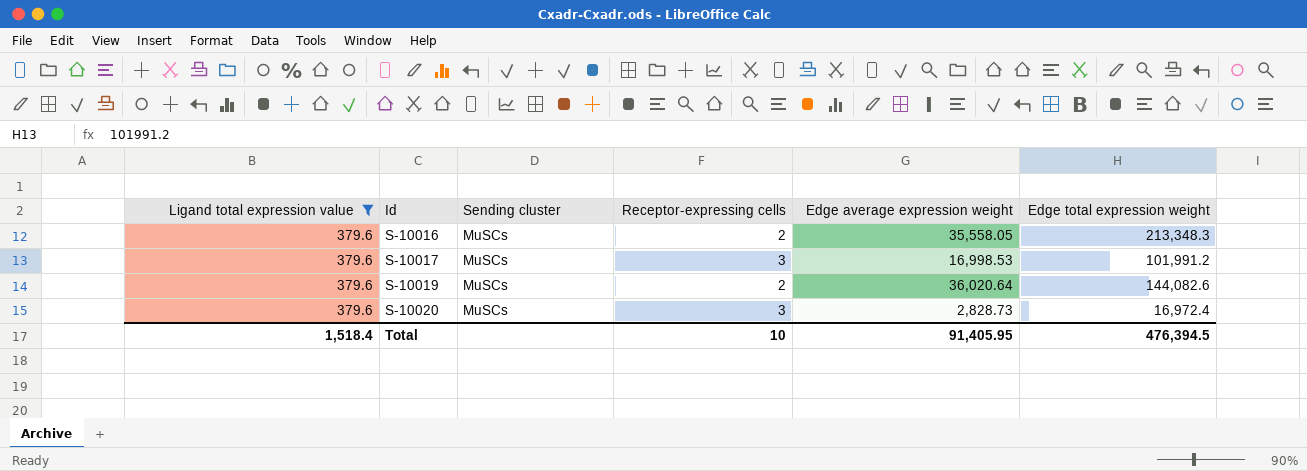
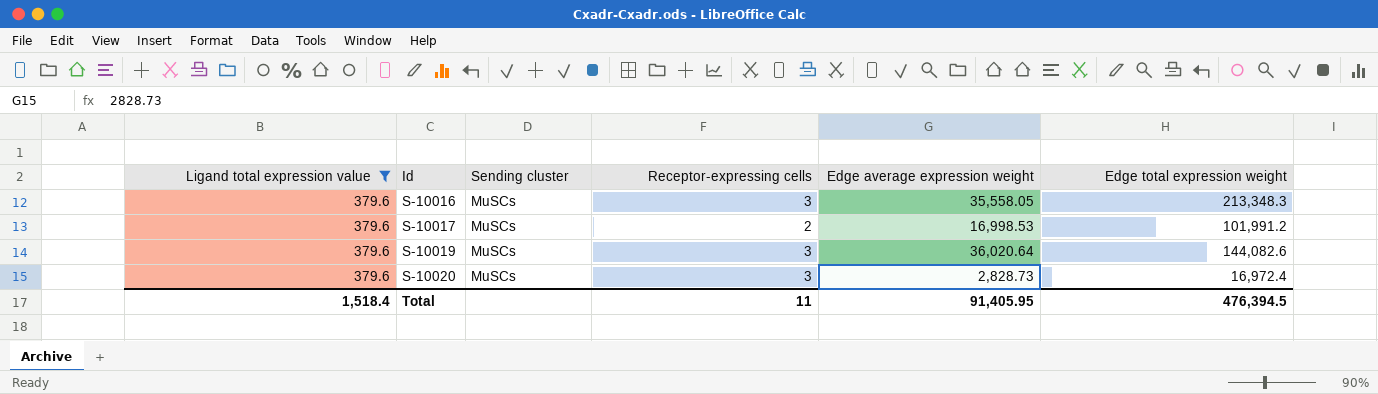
S-10016 | Receptor-expressing cells: 2 -> 3
S-10017 | Receptor-expressing cells: 3 -> 2
S-10019 | Receptor-expressing cells: 2 -> 3
Total | Receptor-expressing cells: 10 -> 11

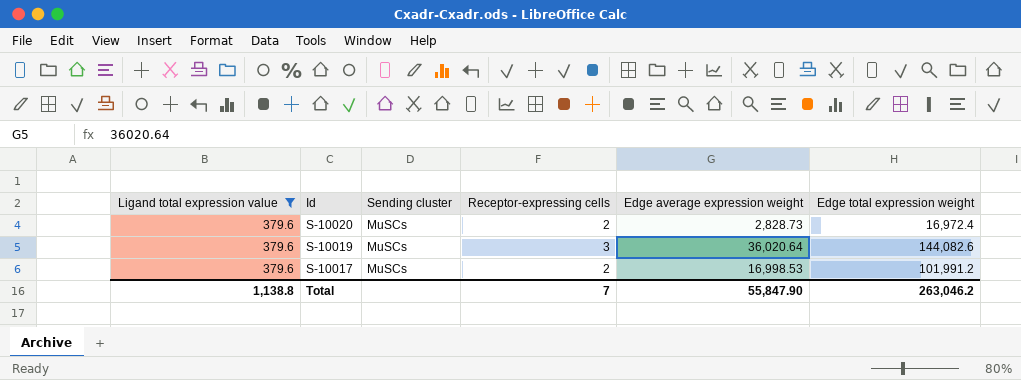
row order: Id ascending -> Id descending
row S-10016: 379.6 | MuSCs | 3 | 35,558.05 | 213,348.3 -> none
S-10020 | Receptor-expressing cells: 3 -> 2
Total | Ligand total expression value: 1,518.4 -> 1,138.8
Total | Receptor-expressing cells: 11 -> 7
Total | Edge average expression weight: 91,405.95 -> 55,847.90
Total | Edge total expression weight: 476,394.5 -> 263,046.2

